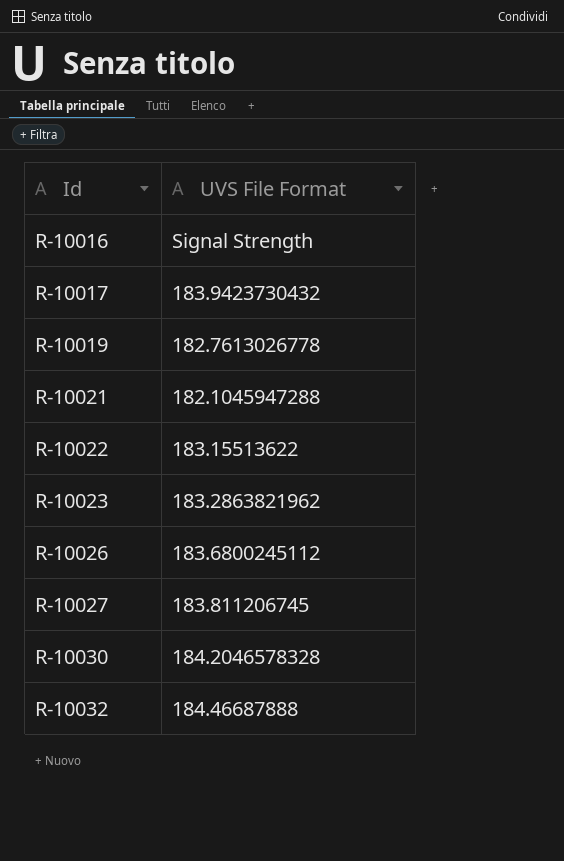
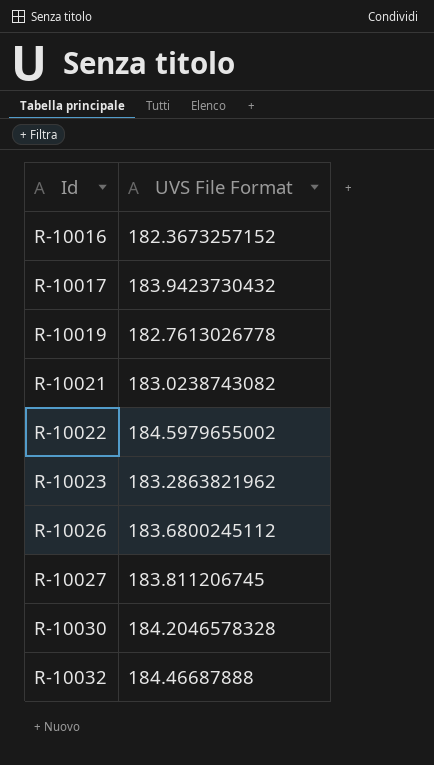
R-10016 | UVS File Format: Signal Strength -> 182.3673257152
R-10021 | UVS File Format: 182.1045947288 -> 183.0238743082
R-10022 | UVS File Format: 183.15513622 -> 184.5979655002

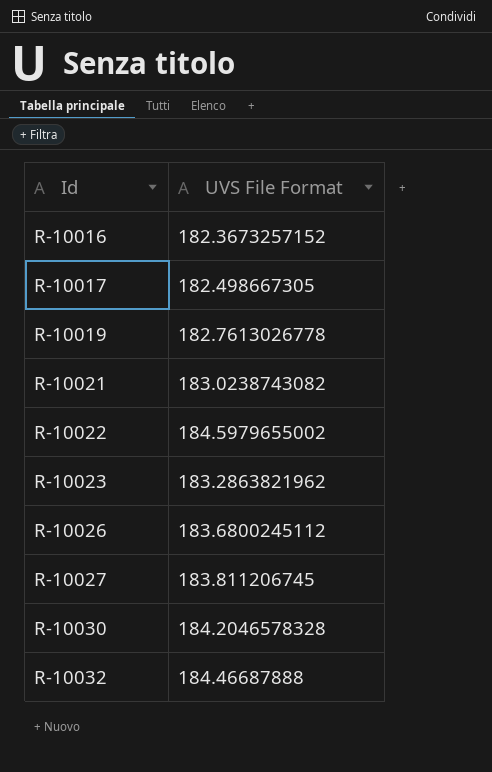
R-10017 | UVS File Format: 183.9423730432 -> 182.498667305

